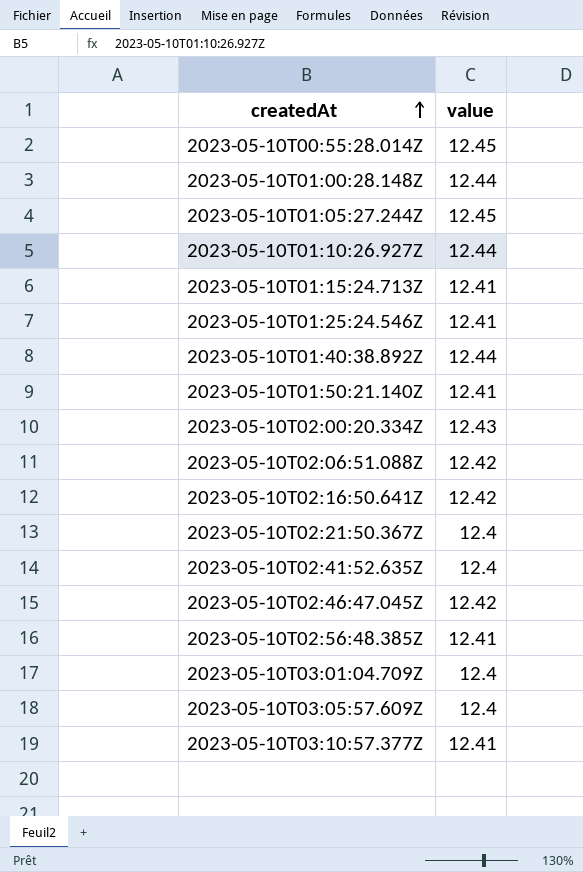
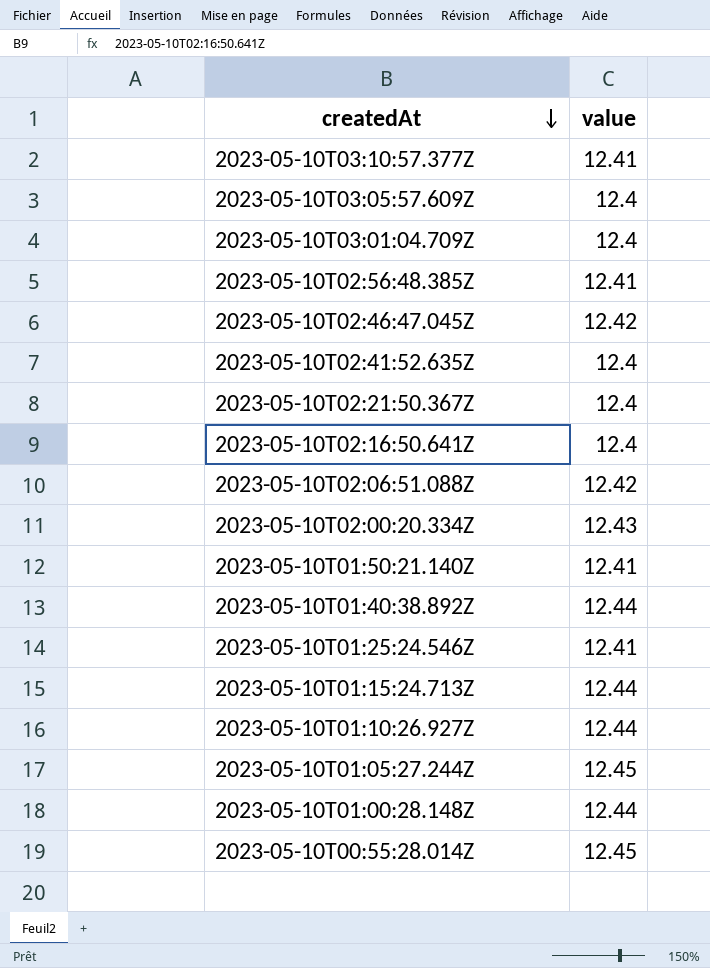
row order: createdAt ascending -> createdAt descending
2023-05-10T02:16:50.641Z | value: 12.42 -> 12.4
2023-05-10T01:15:24.713Z | value: 12.41 -> 12.44

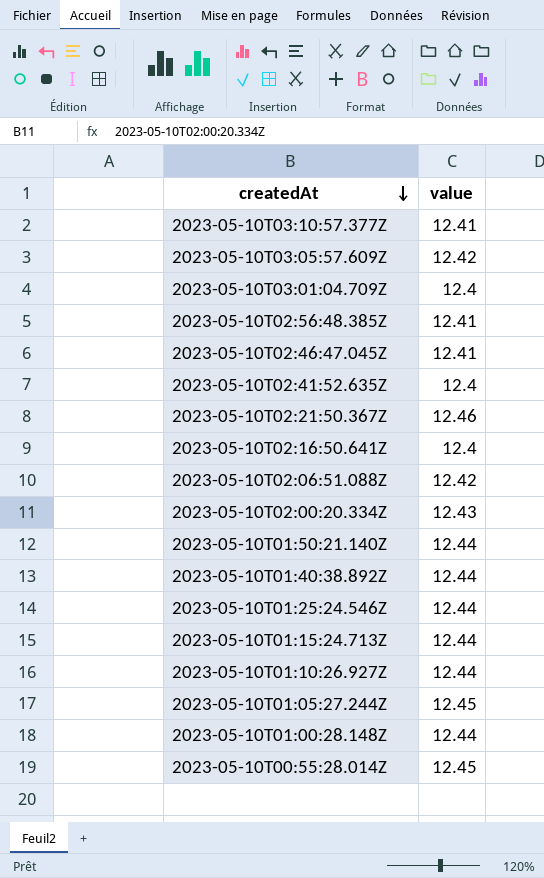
2023-05-10T03:05:57.609Z | value: 12.4 -> 12.42
2023-05-10T02:46:47.045Z | value: 12.42 -> 12.41
2023-05-10T02:21:50.367Z | value: 12.4 -> 12.46
2023-05-10T01:50:21.140Z | value: 12.41 -> 12.44
2023-05-10T01:25:24.546Z | value: 12.41 -> 12.44

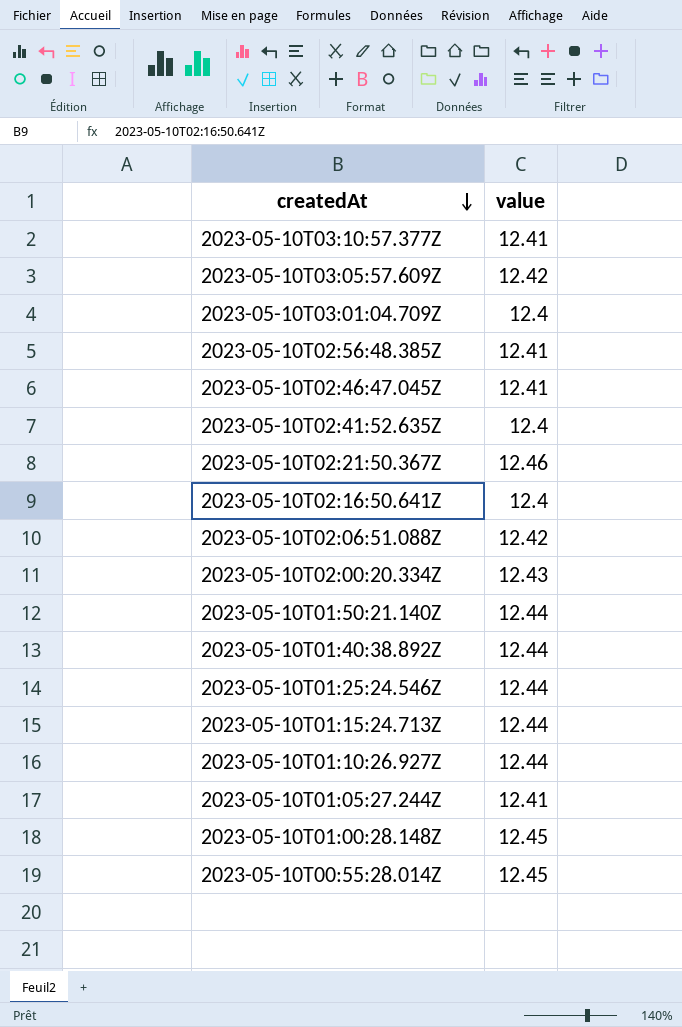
2023-05-10T01:05:27.244Z | value: 12.45 -> 12.41
2023-05-10T01:00:28.148Z | value: 12.44 -> 12.45

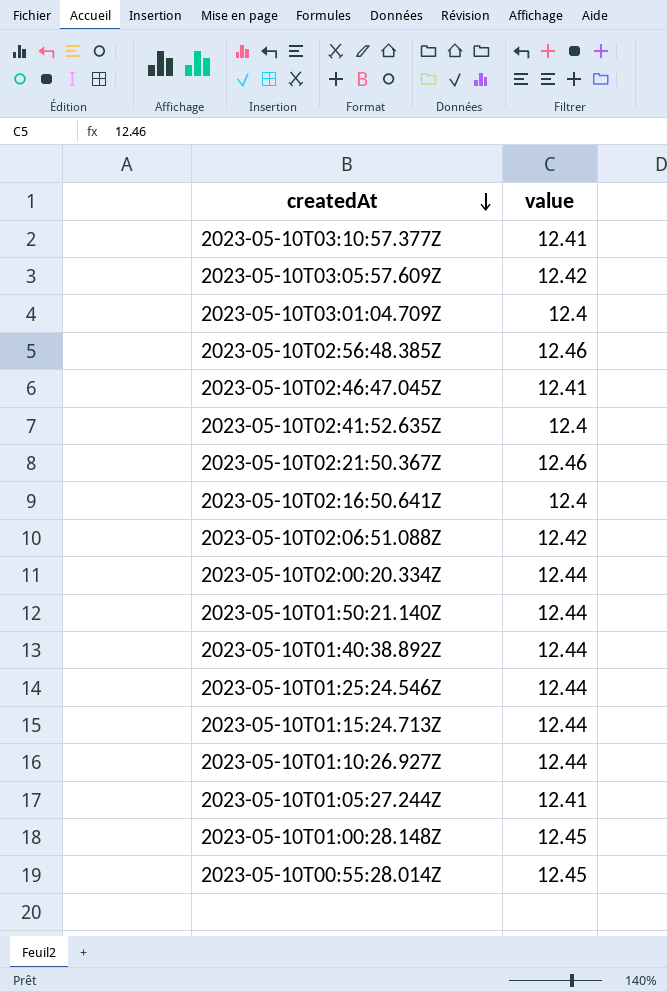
2023-05-10T02:56:48.385Z | value: 12.41 -> 12.46
2023-05-10T02:00:20.334Z | value: 12.43 -> 12.44

